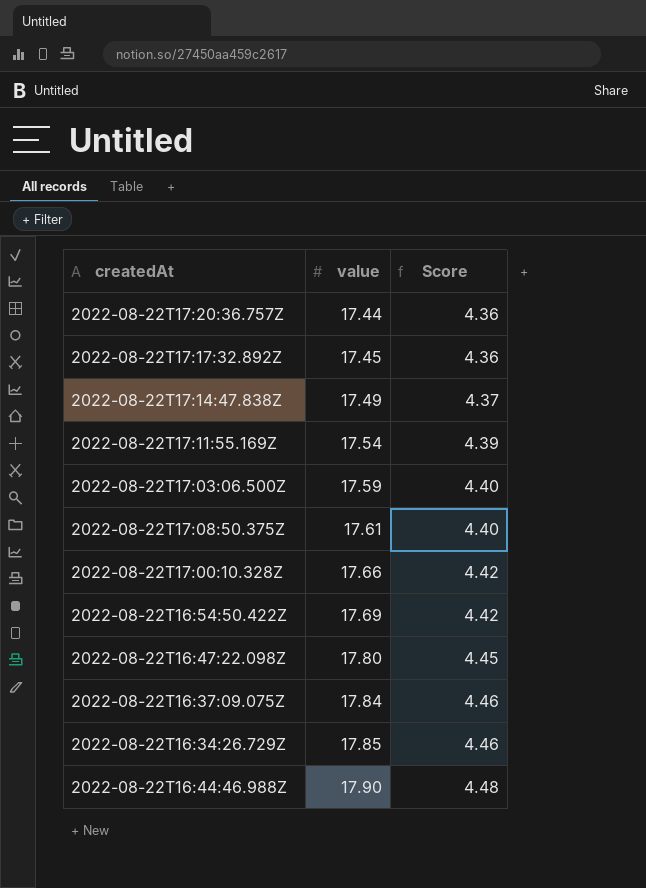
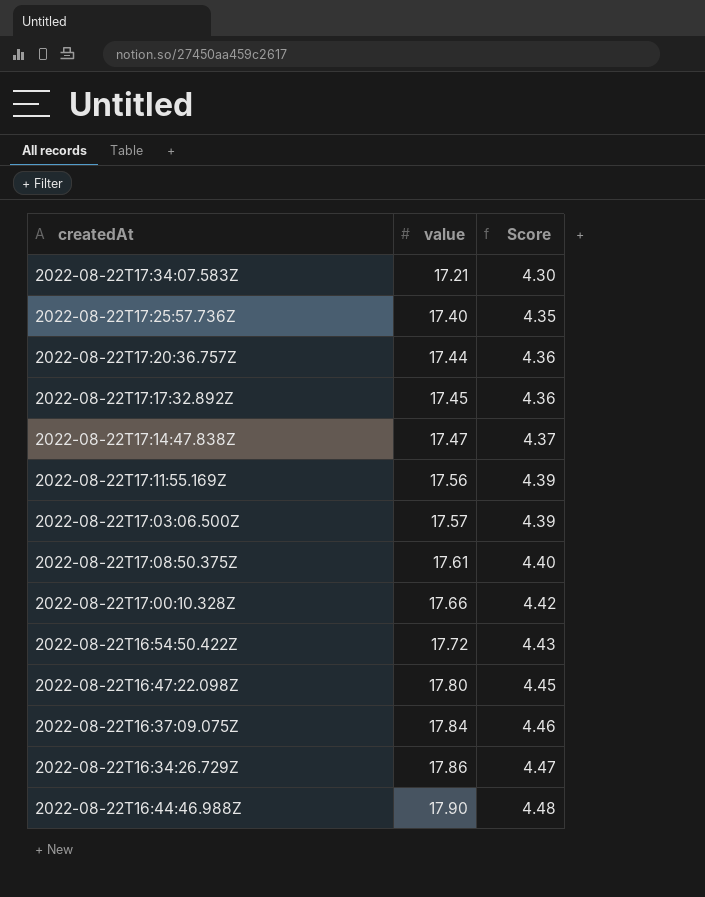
row 2022-08-22T17:34:07.583Z: none -> 17.21 | 4.30
row 2022-08-22T17:25:57.736Z: none -> 17.40 | 4.35
2022-08-22T17:14:47.838Z | value: 17.49 -> 17.47
2022-08-22T17:11:55.169Z | value: 17.54 -> 17.56
2022-08-22T17:03:06.500Z | value: 17.59 -> 17.57
2022-08-22T17:03:06.500Z | Score: 4.40 -> 4.39
2022-08-22T16:54:50.422Z | value: 17.69 -> 17.72
2022-08-22T16:54:50.422Z | Score: 4.42 -> 4.43
2022-08-22T16:34:26.729Z | value: 17.85 -> 17.86
2022-08-22T16:34:26.729Z | Score: 4.46 -> 4.47

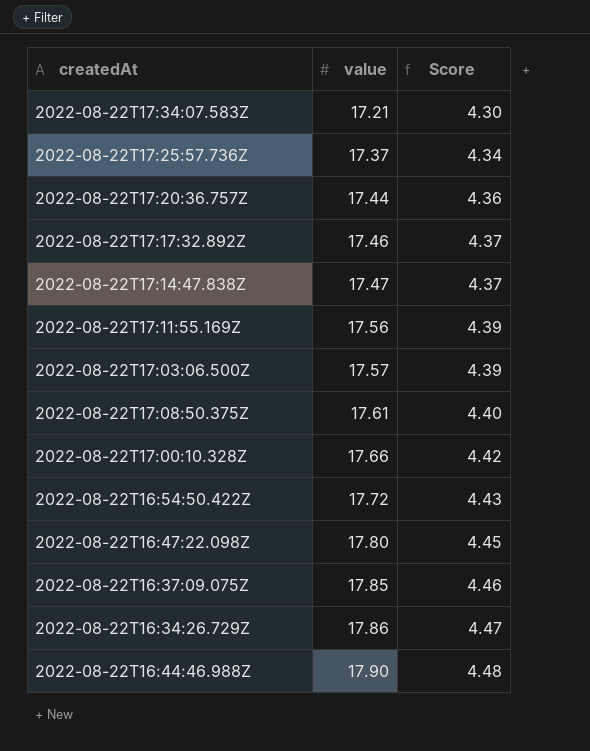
2022-08-22T17:25:57.736Z | value: 17.40 -> 17.37
2022-08-22T17:25:57.736Z | Score: 4.35 -> 4.34
2022-08-22T17:17:32.892Z | value: 17.45 -> 17.46
2022-08-22T17:17:32.892Z | Score: 4.36 -> 4.37
2022-08-22T16:37:09.075Z | value: 17.84 -> 17.85

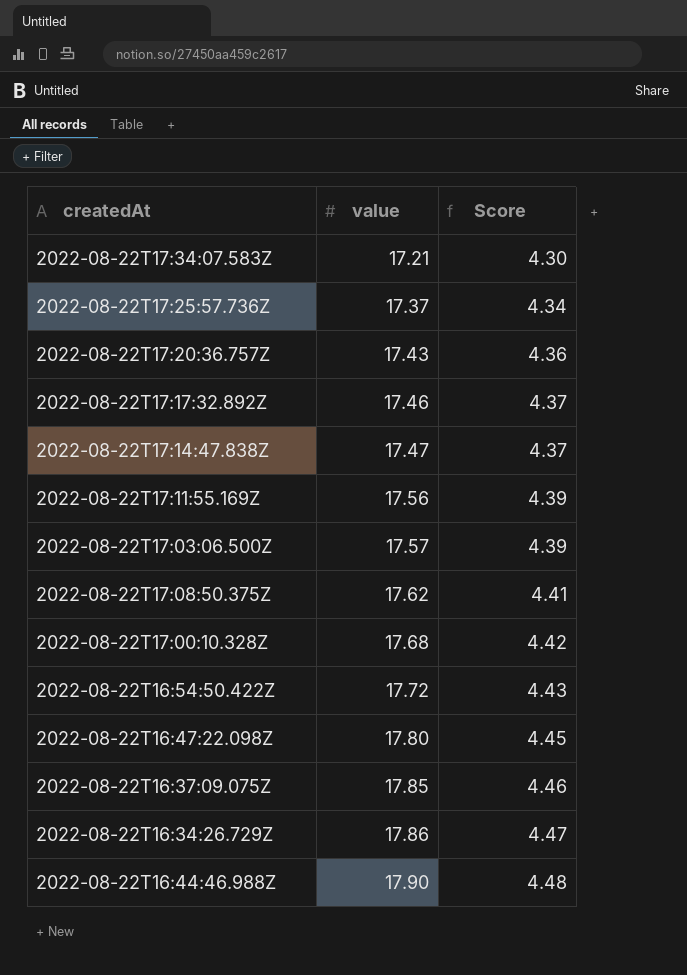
2022-08-22T17:20:36.757Z | value: 17.44 -> 17.43
2022-08-22T17:08:50.375Z | value: 17.61 -> 17.62
2022-08-22T17:08:50.375Z | Score: 4.40 -> 4.41
2022-08-22T17:00:10.328Z | value: 17.66 -> 17.68

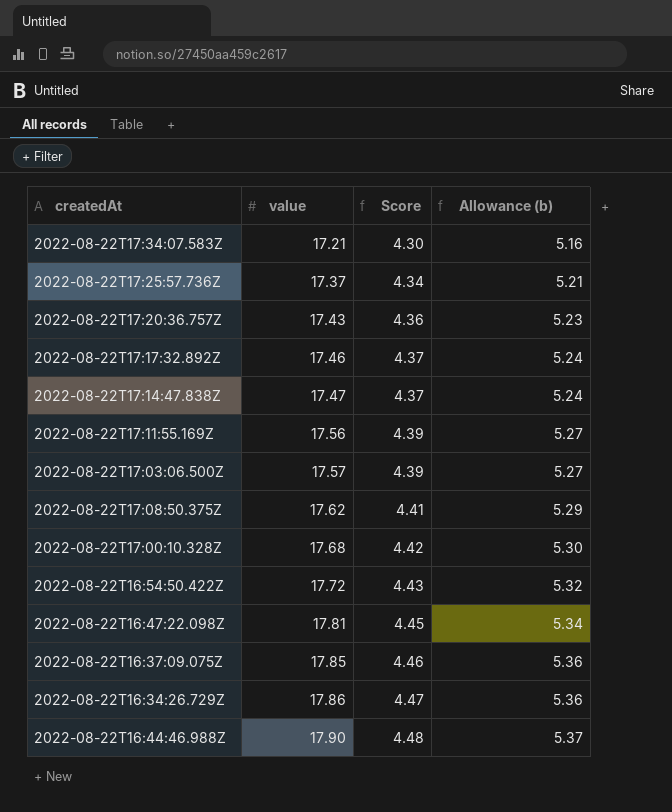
column Allowance (b) | formula: none -> [value] * 0.3
2022-08-22T16:47:22.098Z | value: 17.80 -> 17.81

